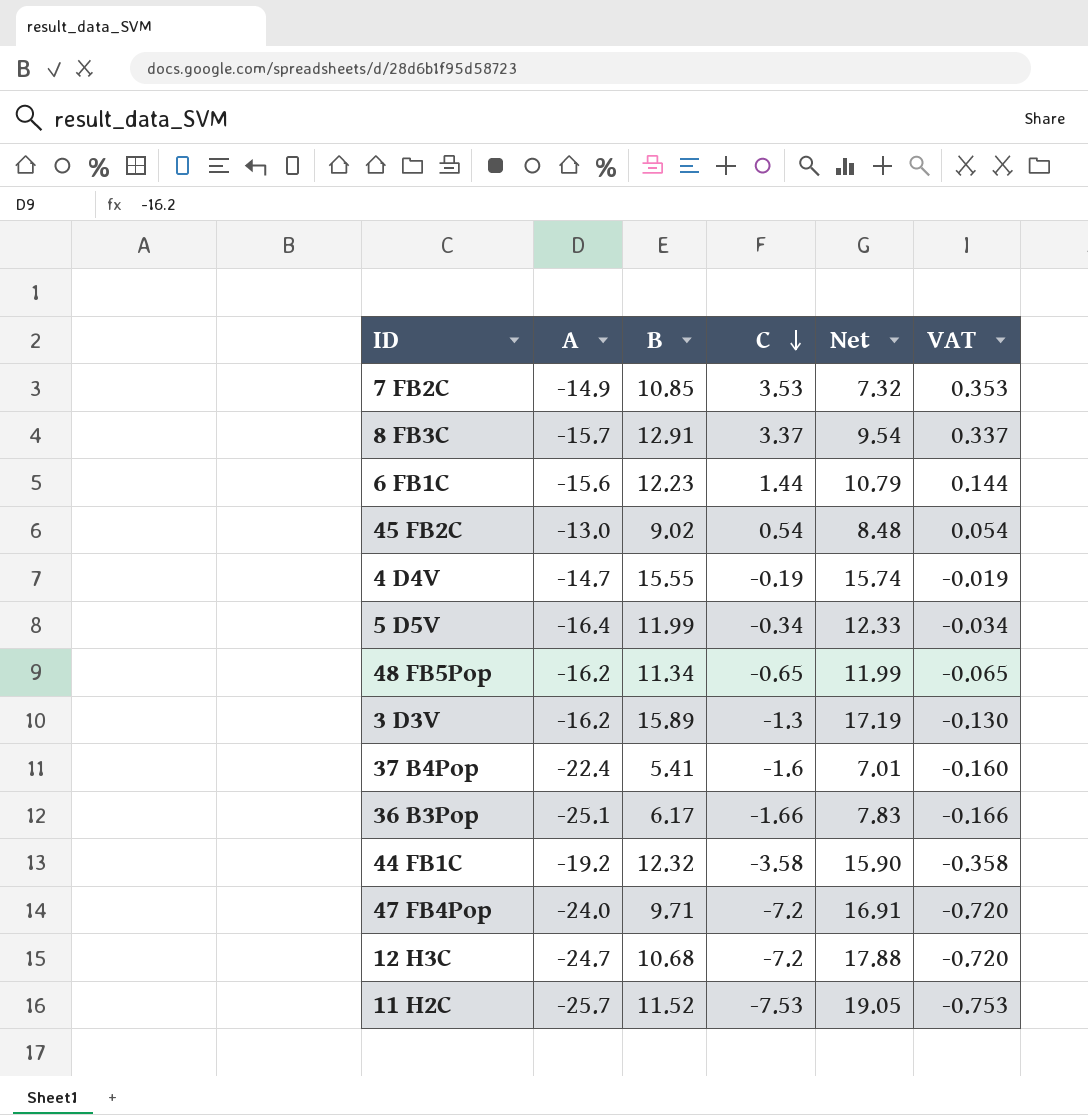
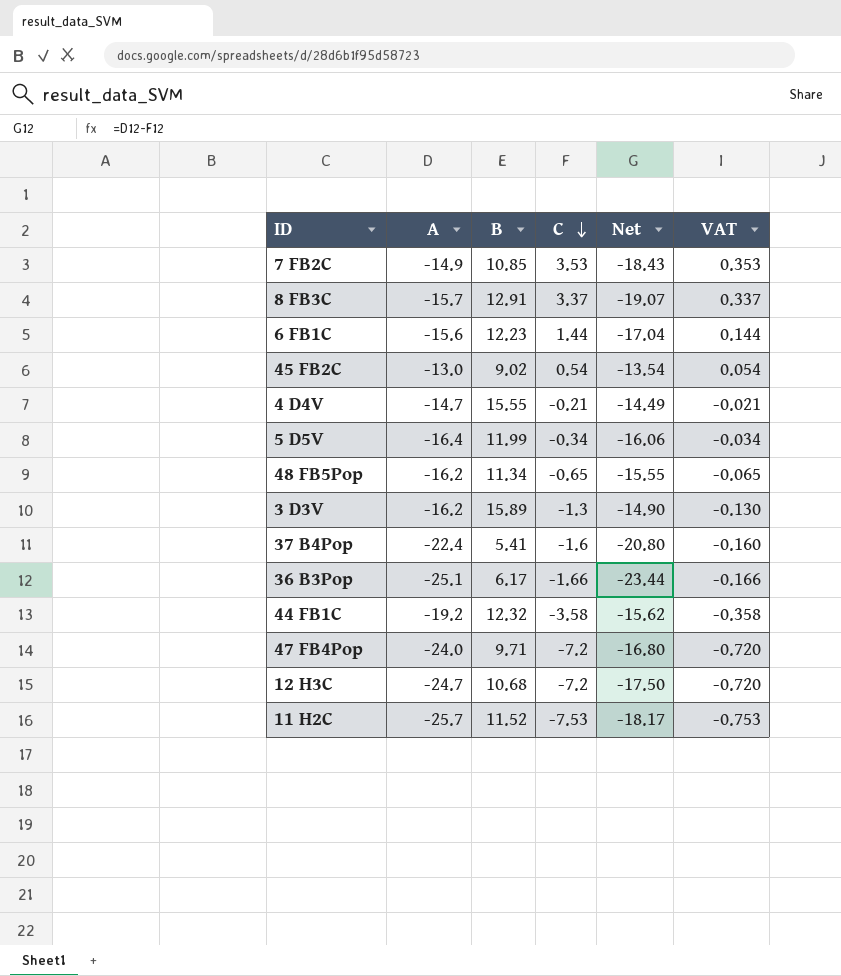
column Net | formula: [B] - [C] -> [A] - [C]
4 D4V | C: -0.19 -> -0.21
4 D4V | VAT: -0.019 -> -0.021

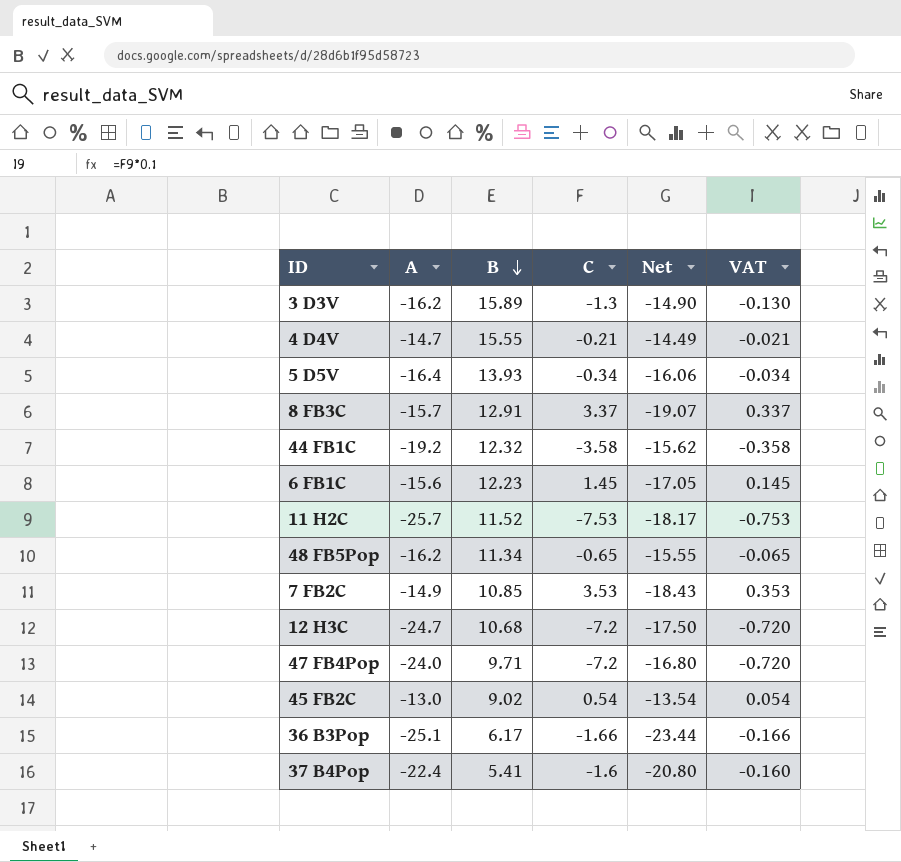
row order: C descending -> B descending
5 D5V | B: 11.99 -> 13.93
6 FB1C | C: 1.44 -> 1.45
6 FB1C | Net: -17.04 -> -17.05
6 FB1C | VAT: 0.144 -> 0.145

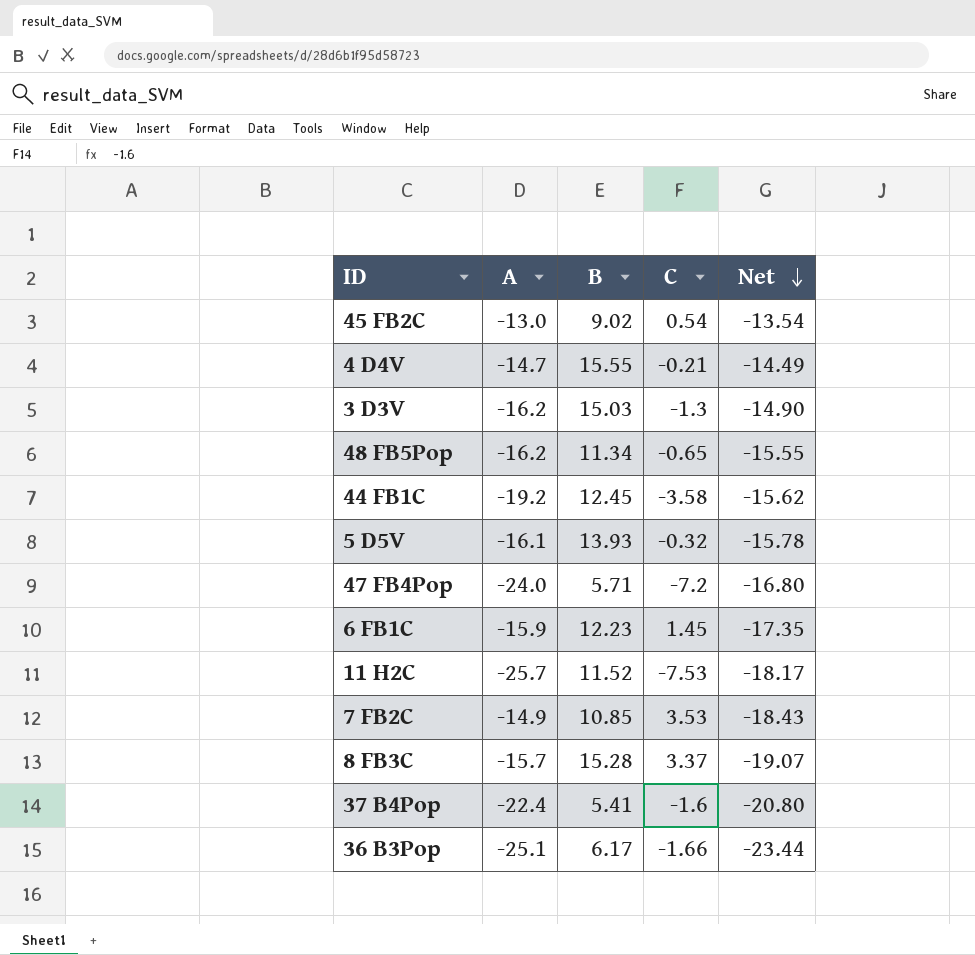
row order: B descending -> Net descending
column VAT | formula: [C] * 0.1 -> none
row 12 H3C: -24.7 | 10.68 | -7.2 | -17.50 | -0.720 -> none
3 D3V | B: 15.89 -> 15.03
44 FB1C | B: 12.32 -> 12.45
5 D5V | A: -16.4 -> -16.1
5 D5V | C: -0.34 -> -0.32
5 D5V | Net: -16.06 -> -15.78
47 FB4Pop | B: 9.71 -> 5.71
6 FB1C | A: -15.6 -> -15.9
6 FB1C | Net: -17.05 -> -17.35
8 FB3C | B: 12.91 -> 15.28

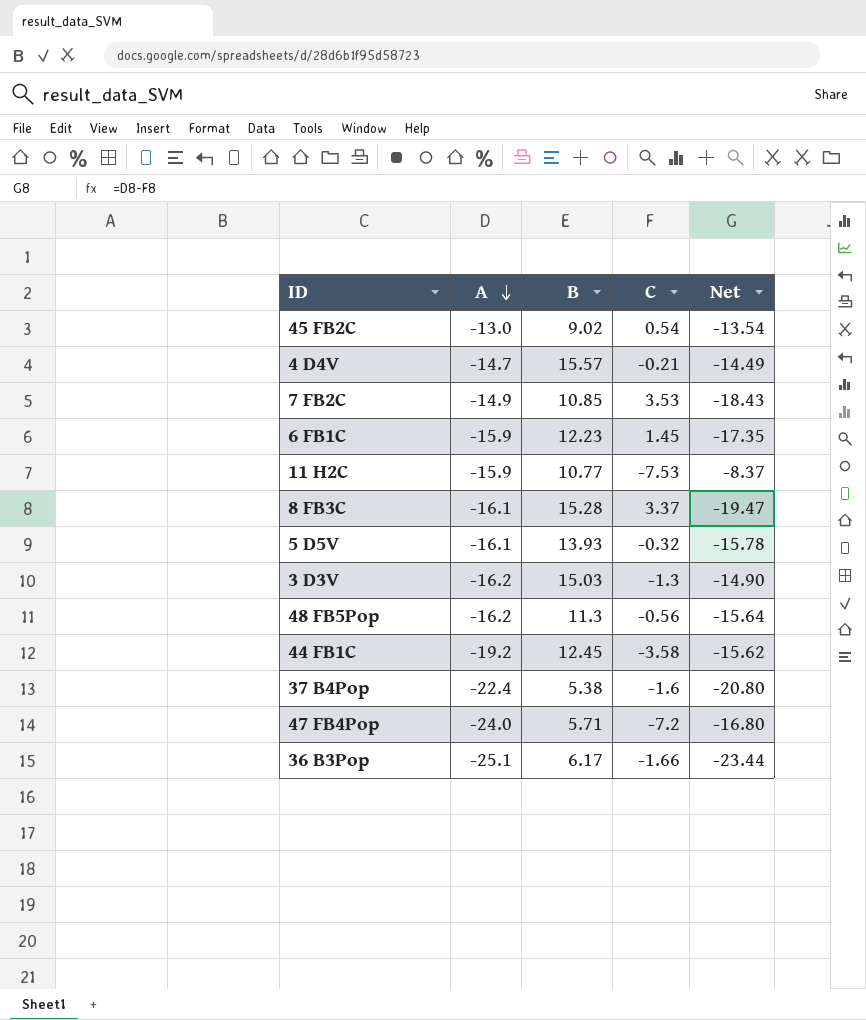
row order: Net descending -> A descending
4 D4V | B: 15.55 -> 15.57
11 H2C | A: -25.7 -> -15.9
11 H2C | B: 11.52 -> 10.77
11 H2C | Net: -18.17 -> -8.37
8 FB3C | A: -15.7 -> -16.1
8 FB3C | Net: -19.07 -> -19.47
48 FB5Pop | B: 11.34 -> 11.3
48 FB5Pop | C: -0.65 -> -0.56
48 FB5Pop | Net: -15.55 -> -15.64
37 B4Pop | B: 5.41 -> 5.38

